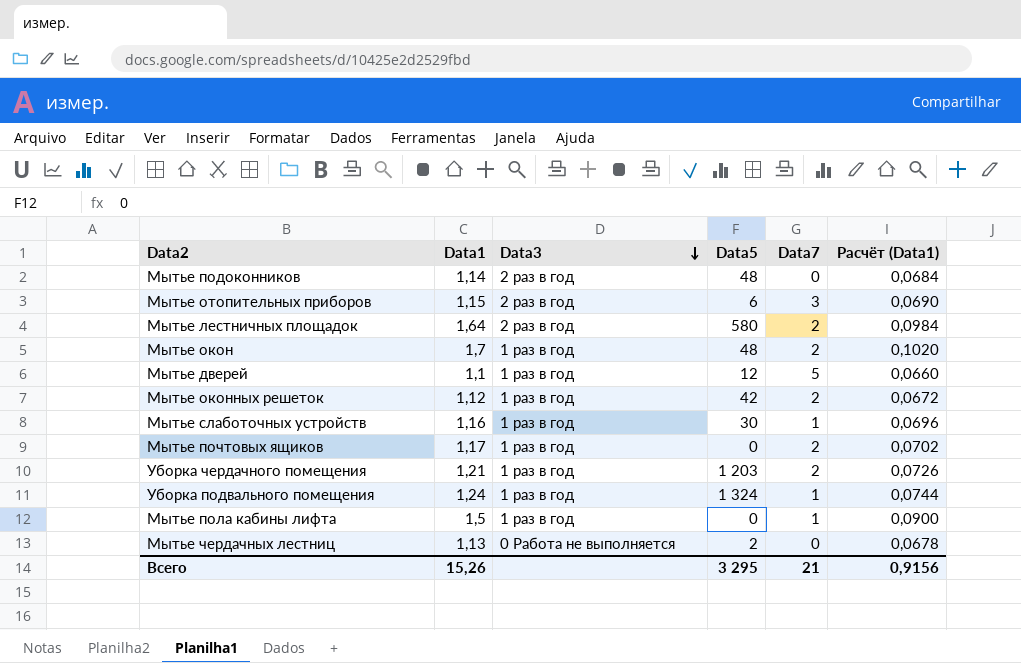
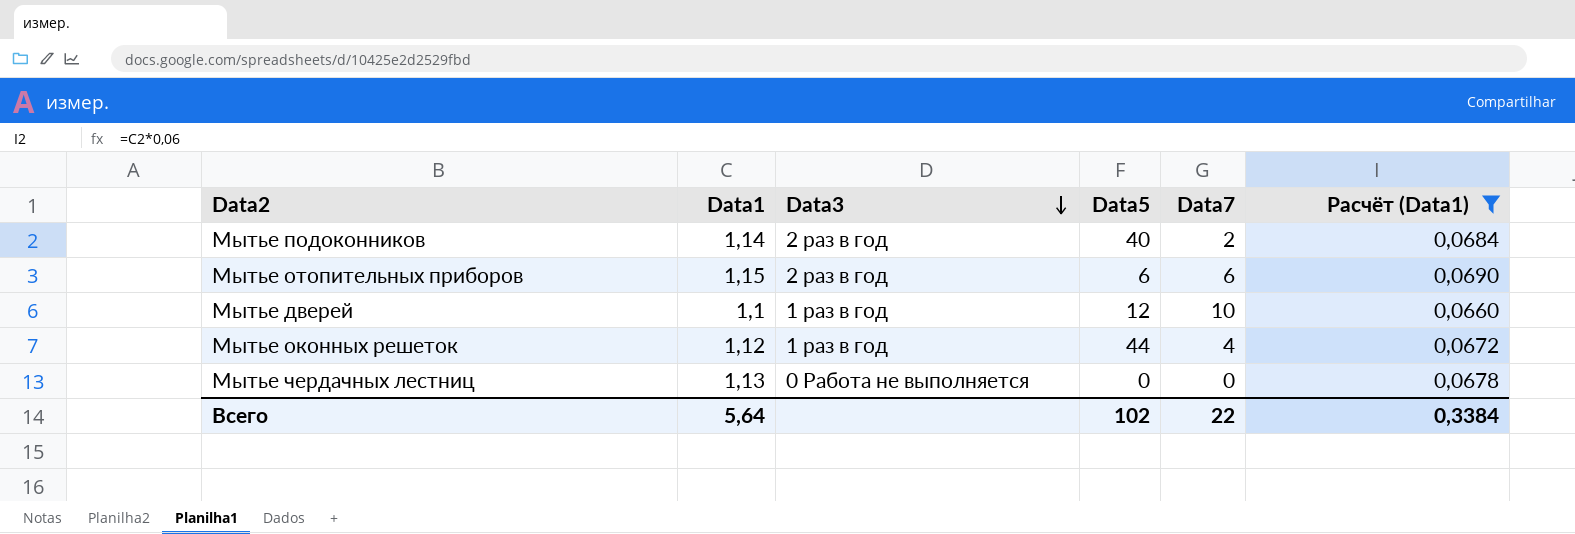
filter: none -> Расчёт (Data1) <= 0,0690
Мытье подоконников | Data5: 48 -> 40
Мытье подоконников | Data7: 0 -> 2
Мытье отопительных приборов | Data7: 3 -> 6
Мытье дверей | Data7: 5 -> 10
Мытье оконных решеток | Data5: 42 -> 44
Мытье оконных решеток | Data7: 2 -> 4
Мытье чердачных лестниц | Data5: 2 -> 0
Всего | Data1: 15,26 -> 5,64
Всего | Data5: 3 295 -> 102
Всего | Data7: 21 -> 22
Всего | Расчёт (Data1): 0,9156 -> 0,3384

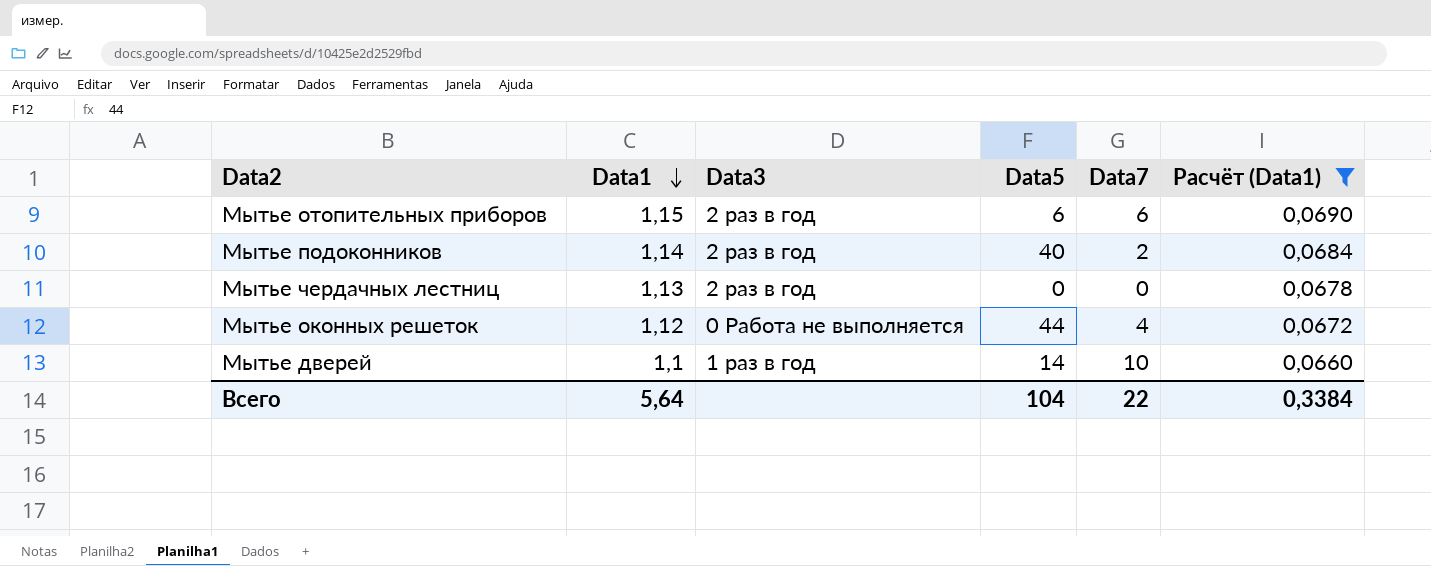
row order: Data3 descending -> Data1 descending
Мытье чердачных лестниц | Data3: 0 Работа не выполняется -> 2 раз в год
Мытье оконных решеток | Data3: 1 раз в год -> 0 Работа не выполняется
Мытье дверей | Data5: 12 -> 14
Всего | Data5: 102 -> 104

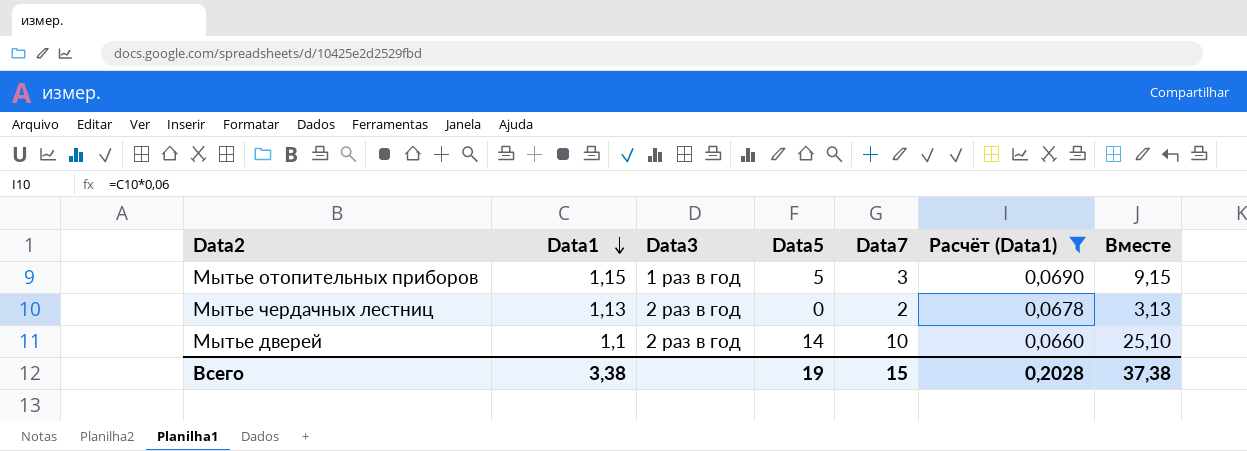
column Вместе | formula: none -> [Data1] + [Data5] + [Data7]
row Мытье подоконников: 1,14 | 2 раз в год | 40 | 2 | 0,0684 -> none
row Мытье оконных решеток: 1,12 | 0 Работа не выполняется | 44 | 4 | 0,0672 -> none
Мытье отопительных приборов | Data3: 2 раз в год -> 1 раз в год
Мытье отопительных приборов | Data5: 6 -> 5
Мытье отопительных приборов | Data7: 6 -> 3
Мытье чердачных лестниц | Data7: 0 -> 2
Мытье дверей | Data3: 1 раз в год -> 2 раз в год
Всего | Data1: 5,64 -> 3,38
Всего | Data5: 104 -> 19
Всего | Data7: 22 -> 15
Всего | Расчёт (Data1): 0,3384 -> 0,2028

